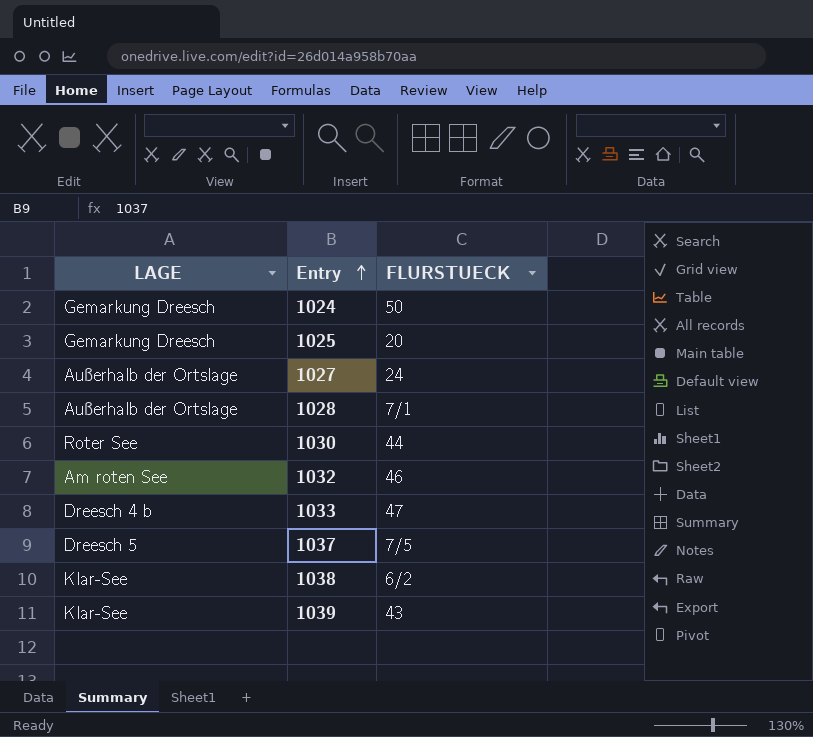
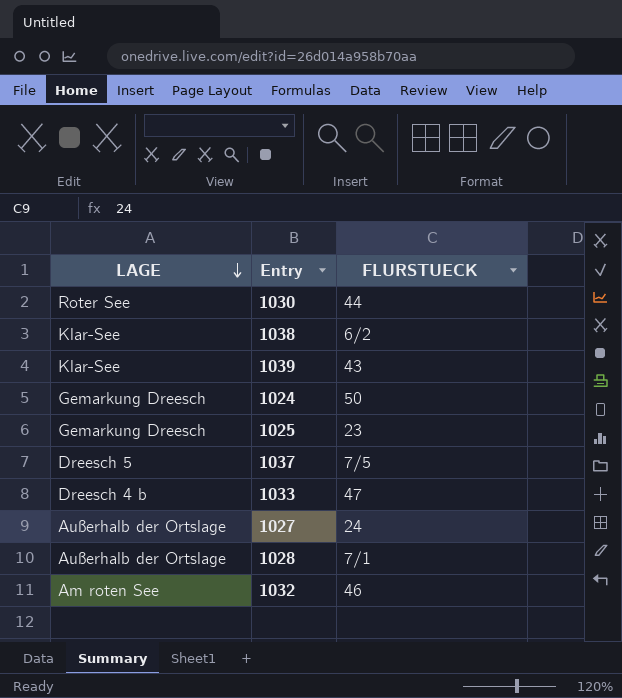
row order: Entry ascending -> LAGE descending
1025 | FLURSTUECK: 20 -> 23

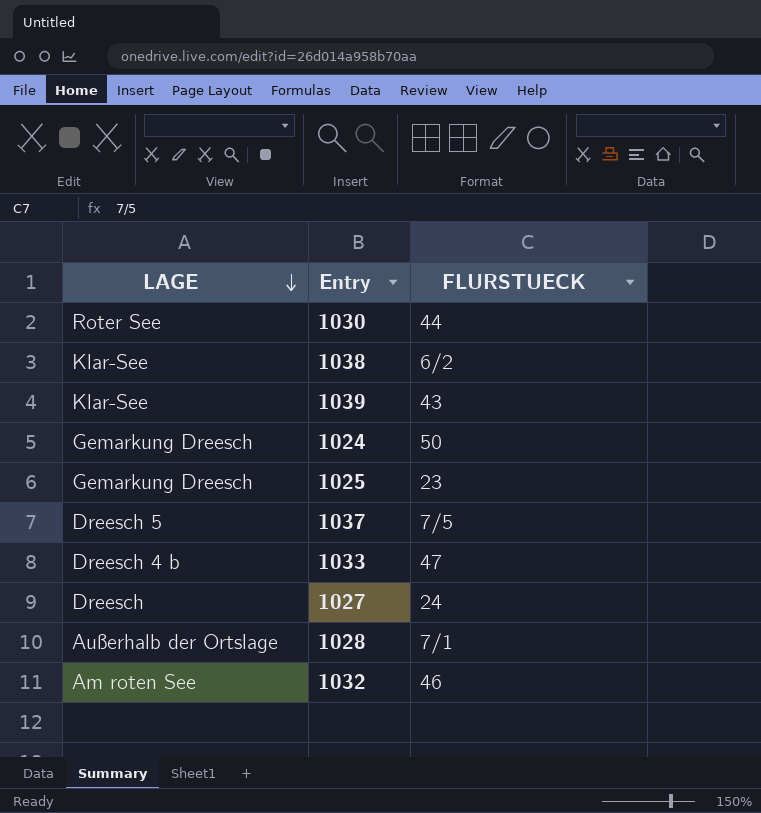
1027 | LAGE: Außerhalb der Ortslage -> Dreesch

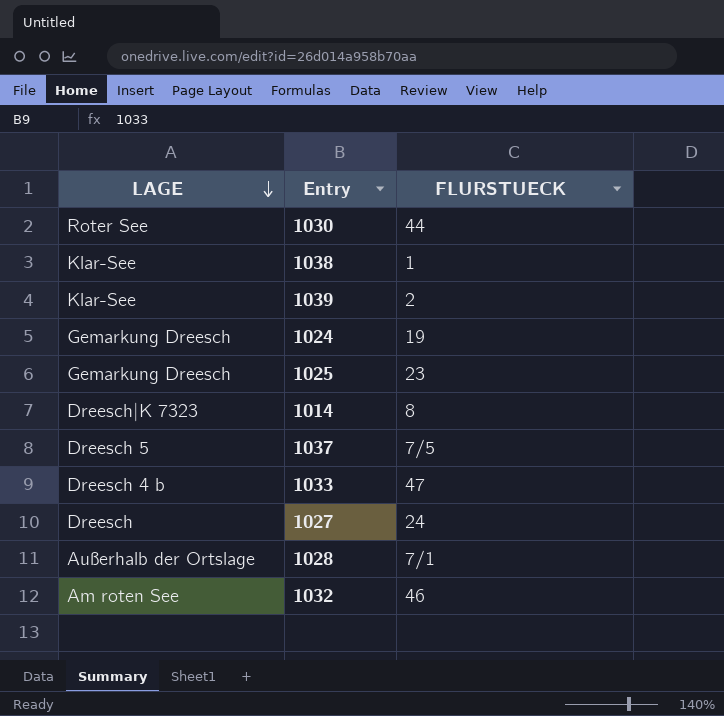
1038 | FLURSTUECK: 6/2 -> 1
1039 | FLURSTUECK: 43 -> 2
1024 | FLURSTUECK: 50 -> 19
row 1014: none -> Dreesch|K 7323 | 8

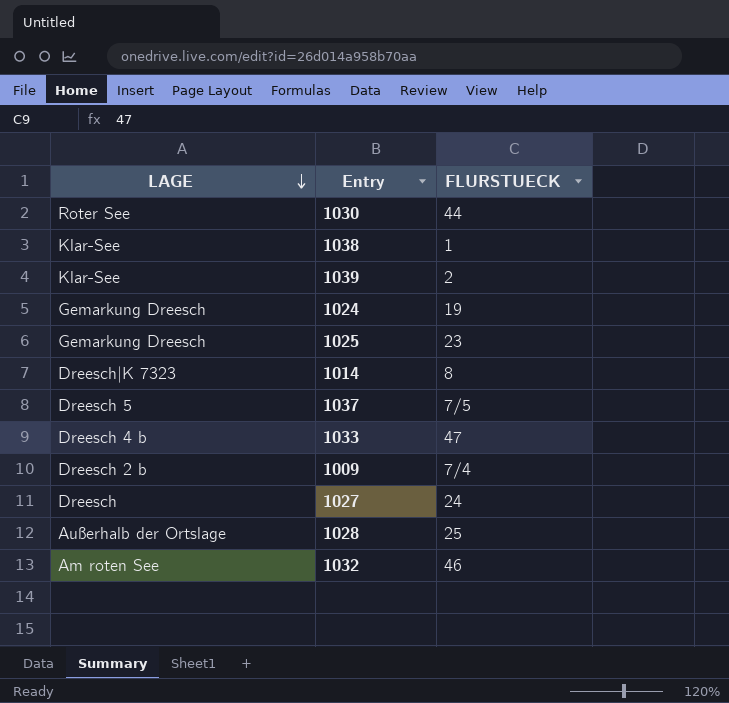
row 1009: none -> Dreesch 2 b | 7/4
1028 | FLURSTUECK: 7/1 -> 25

